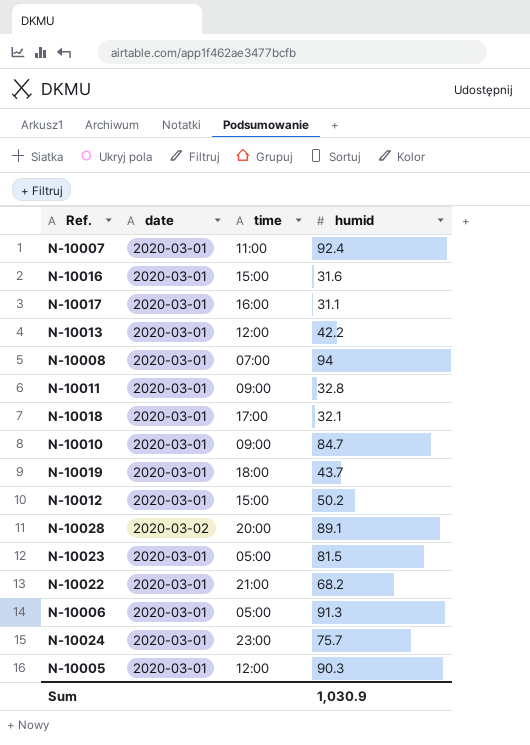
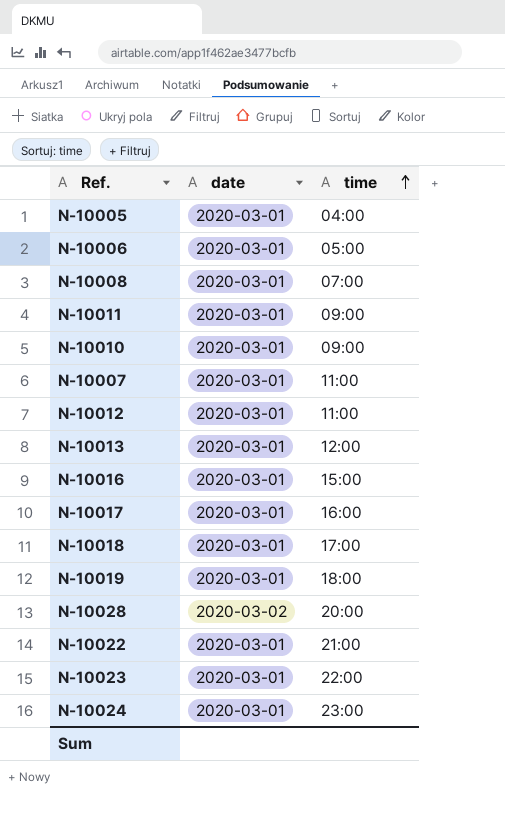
row order: none -> time ascending
column humid | position: 4 -> none
N-10005 | time: 12:00 -> 04:00
N-10012 | time: 15:00 -> 11:00
N-10023 | time: 05:00 -> 22:00

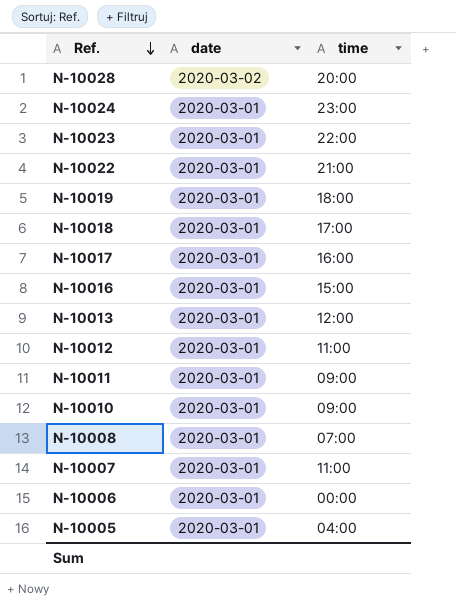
row order: time ascending -> Ref. descending
N-10006 | time: 05:00 -> 00:00

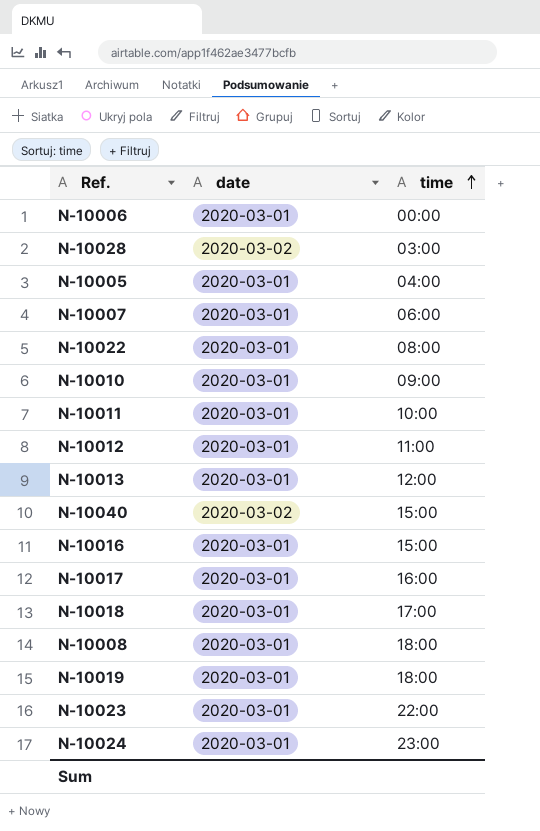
row order: Ref. descending -> time ascending
N-10028 | time: 20:00 -> 03:00
N-10007 | time: 11:00 -> 06:00
N-10022 | time: 21:00 -> 08:00
N-10011 | time: 09:00 -> 10:00
row N-10040: none -> 2020-03-02 | 15:00
N-10008 | time: 07:00 -> 18:00

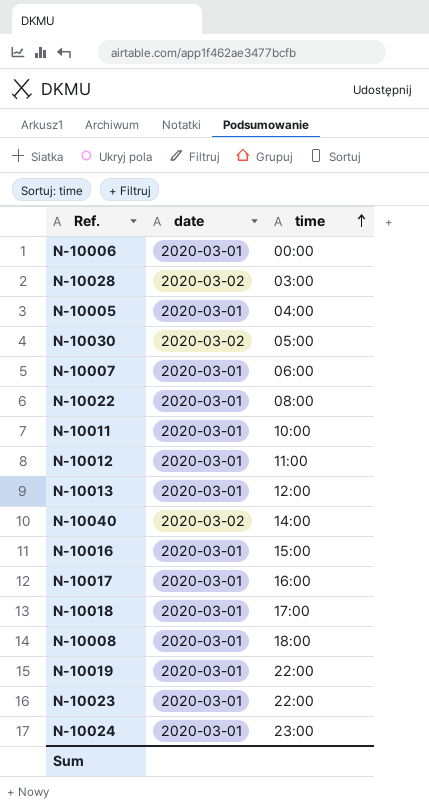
row N-10010: 2020-03-01 | 09:00 -> none
row N-10030: none -> 2020-03-02 | 05:00
N-10040 | time: 15:00 -> 14:00
N-10019 | time: 18:00 -> 22:00

